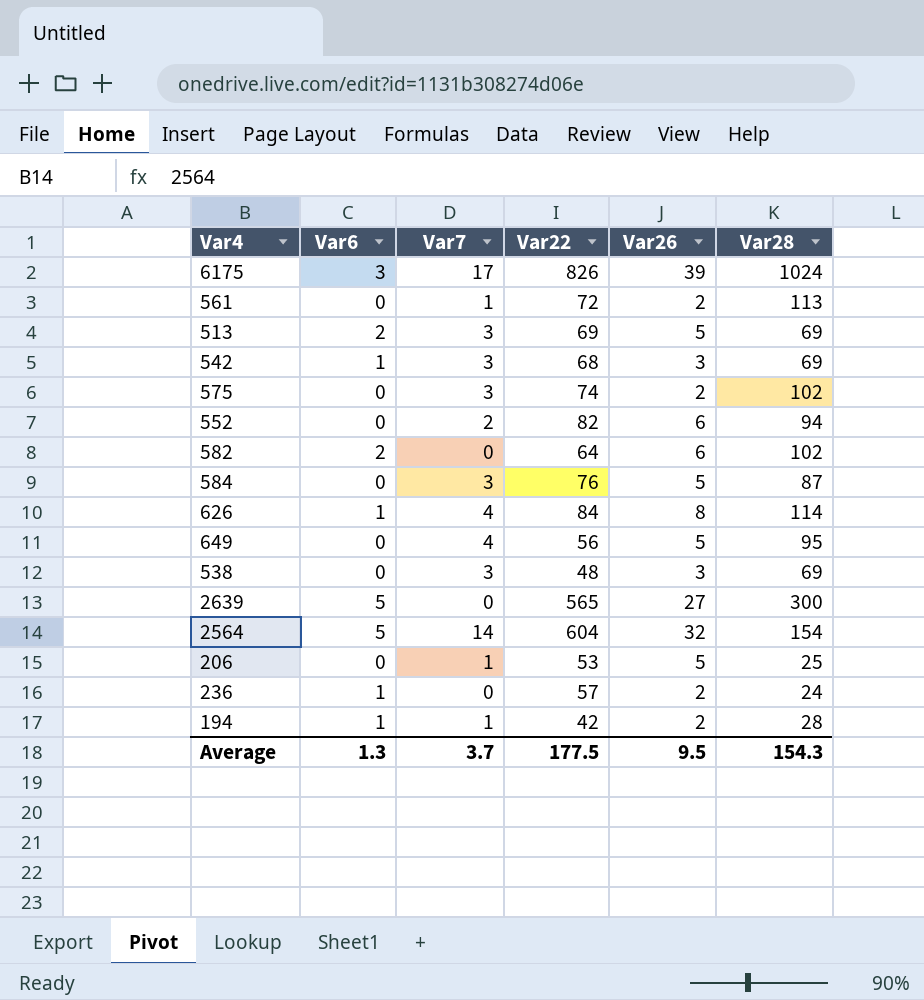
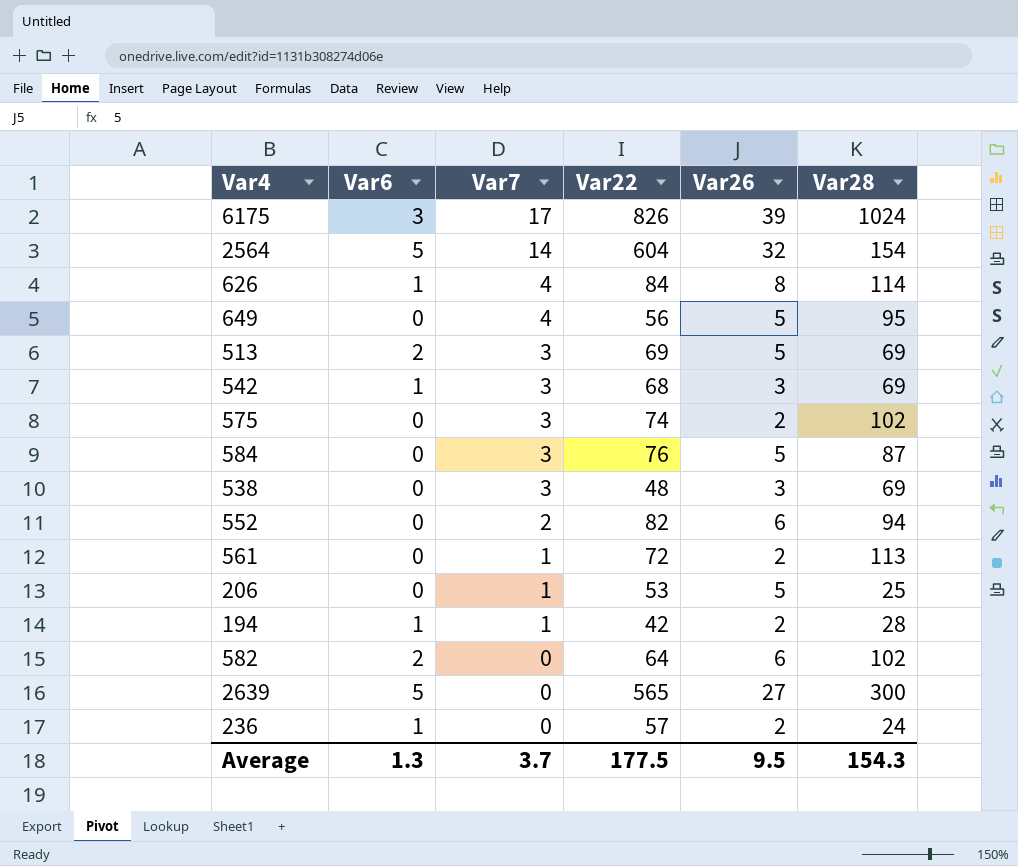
row order: none -> Var7 descending

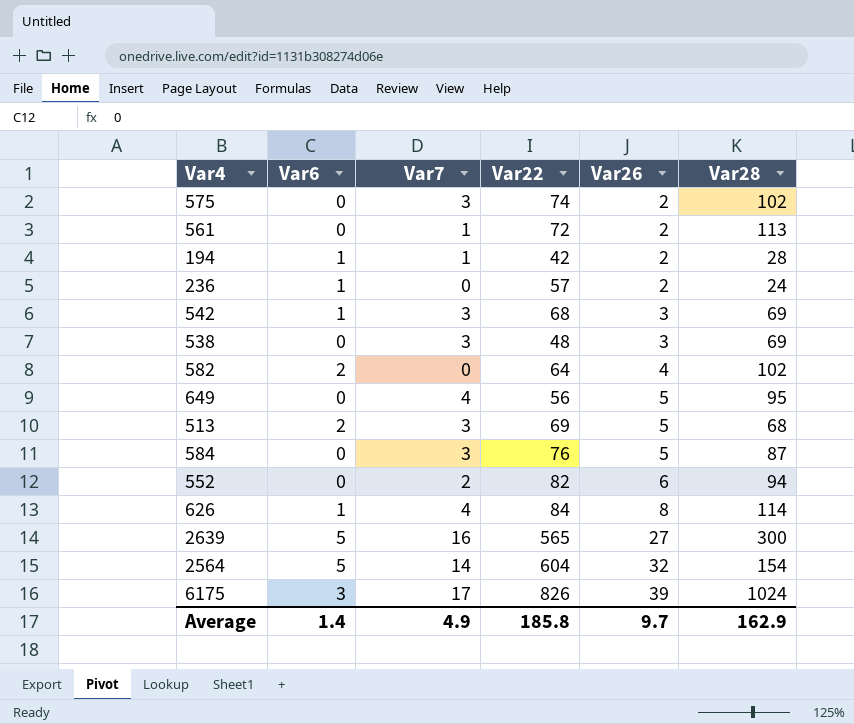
row order: Var7 descending -> Var26 ascending
row 206: 0 | 1 | 53 | 5 | 25 -> none
582 | Var26: 6 -> 4
513 | Var28: 69 -> 68
2639 | Var7: 0 -> 16
Average | Var6: 1.3 -> 1.4
Average | Var7: 3.7 -> 4.9
Average | Var22: 177.5 -> 185.8
Average | Var26: 9.5 -> 9.7
Average | Var28: 154.3 -> 162.9

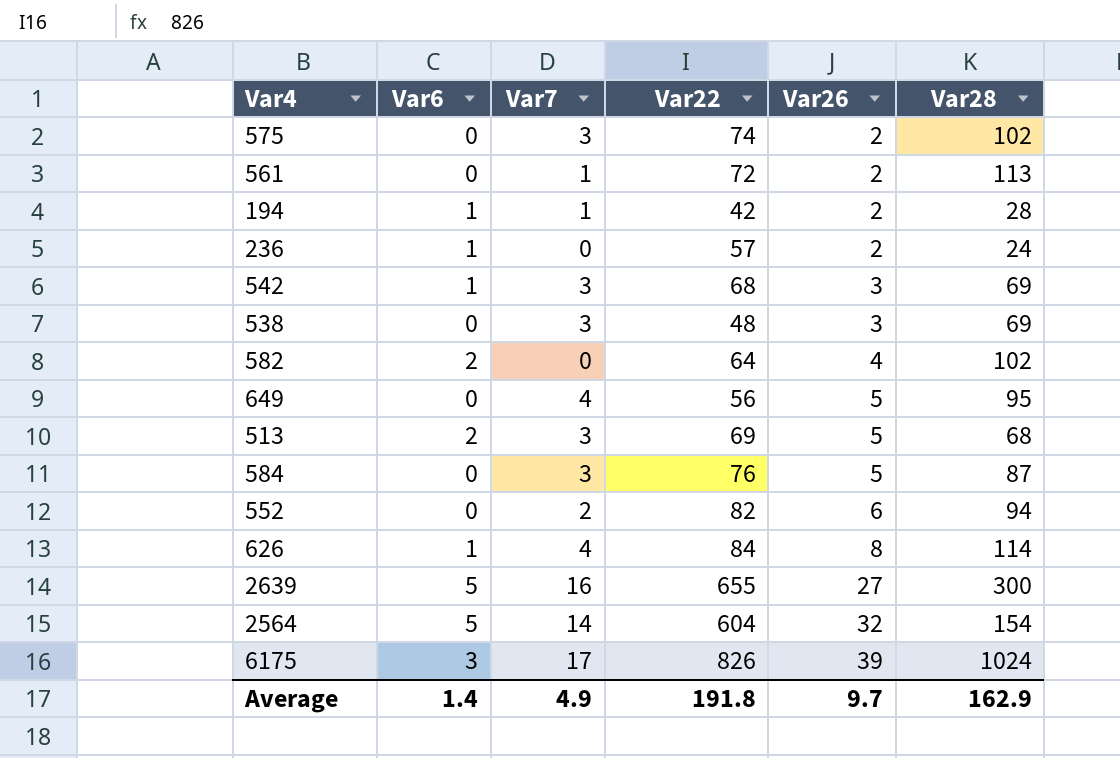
2639 | Var22: 565 -> 655
Average | Var22: 185.8 -> 191.8

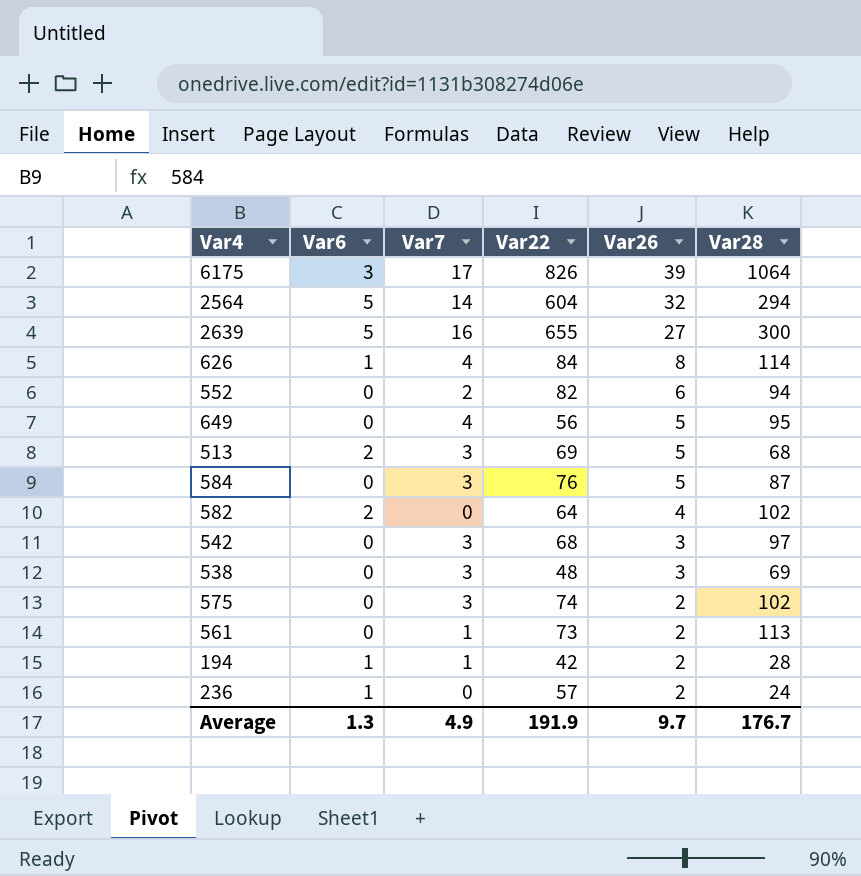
row order: Var26 ascending -> Var26 descending
6175 | Var28: 1024 -> 1064
2564 | Var28: 154 -> 294
542 | Var6: 1 -> 0
542 | Var28: 69 -> 97
561 | Var22: 72 -> 73
Average | Var6: 1.4 -> 1.3
Average | Var22: 191.8 -> 191.9
Average | Var28: 162.9 -> 176.7

